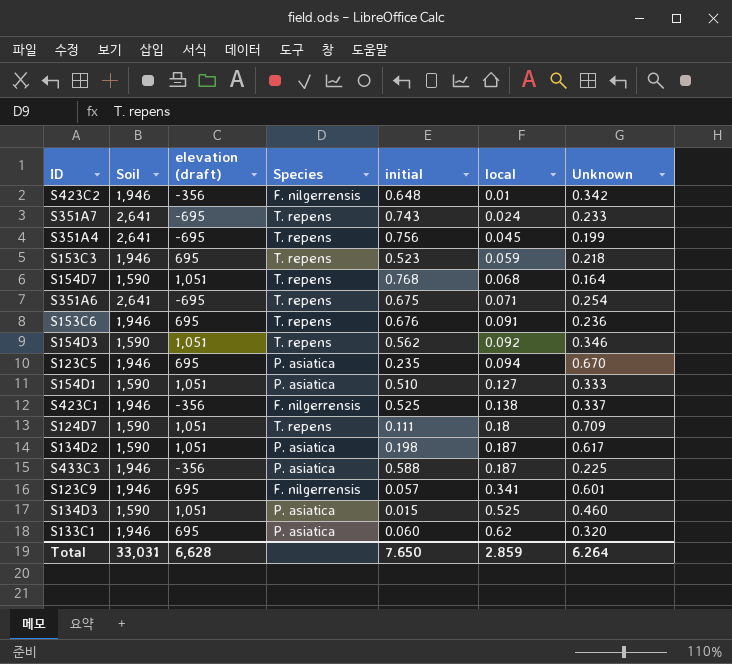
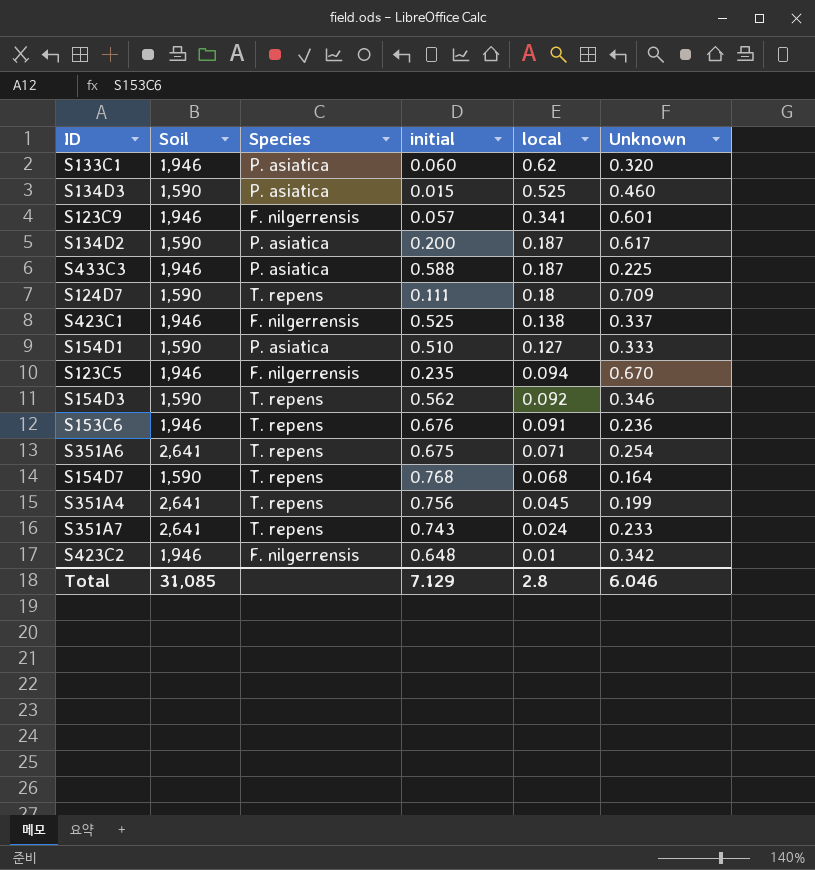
row order: local ascending -> local descending
column elevation (draft) | position: 3 -> none
row S153C3: 1,946 | 695 | T. repens | 0.523 | 0.059 | 0.218 -> none
S134D2 | initial: 0.198 -> 0.200
S123C5 | Species: P. asiatica -> F. nilgerrensis
Total | Soil: 33,031 -> 31,085
Total | initial: 7.650 -> 7.129
Total | local: 2.859 -> 2.8
Total | Unknown: 6.264 -> 6.046

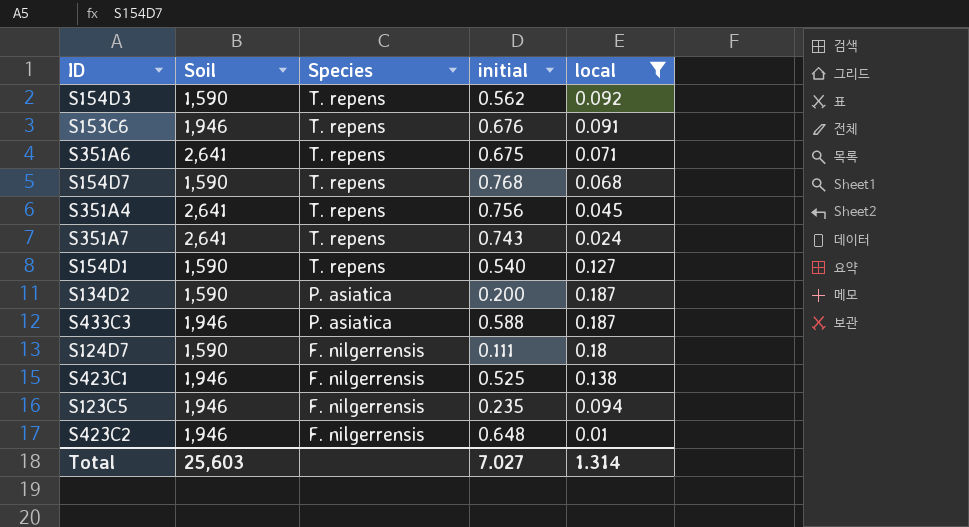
filter: none -> local <= 0.187
row order: local descending -> Species descending
column Unknown | position: 6 -> none
S154D1 | Species: P. asiatica -> T. repens
S154D1 | initial: 0.510 -> 0.540
S124D7 | Species: T. repens -> F. nilgerrensis
Total | Soil: 31,085 -> 25,603
Total | initial: 7.129 -> 7.027
Total | local: 2.8 -> 1.314

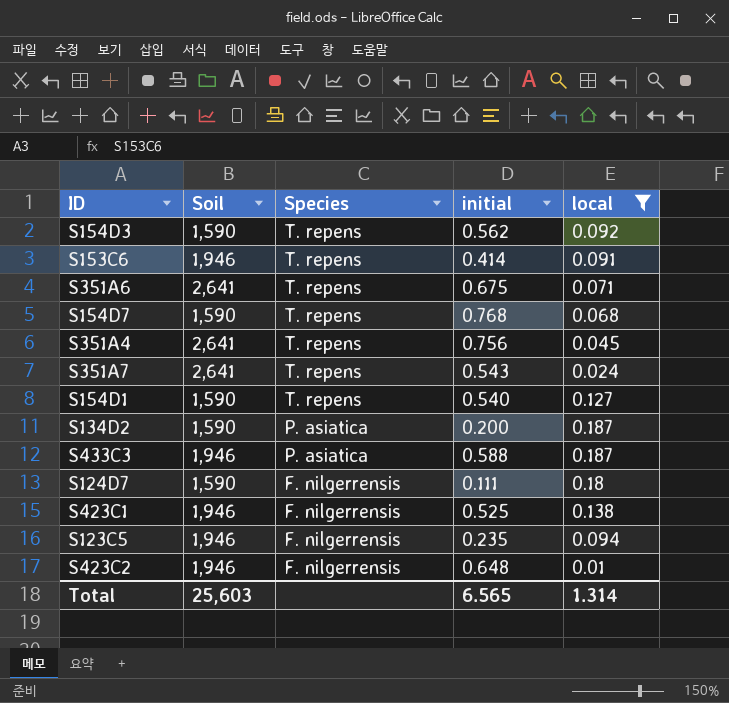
S153C6 | initial: 0.676 -> 0.414
S351A7 | initial: 0.743 -> 0.543
Total | initial: 7.027 -> 6.565

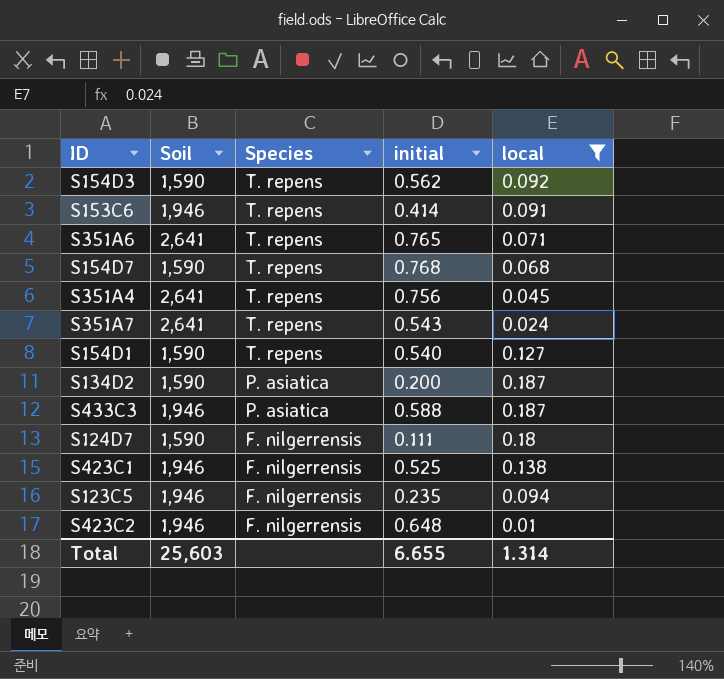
S351A6 | initial: 0.675 -> 0.765
Total | initial: 6.565 -> 6.655

